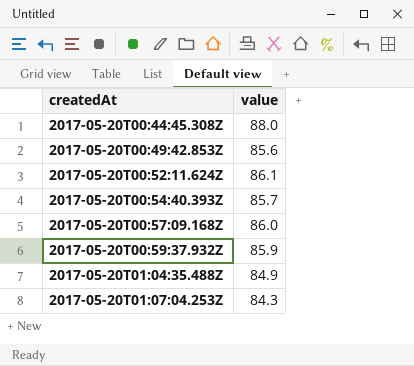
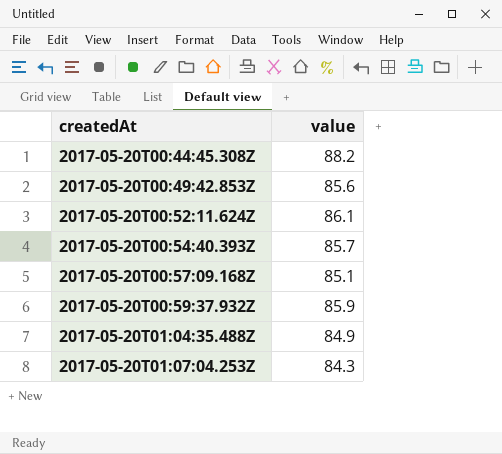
2017-05-20T00:44:45.308Z | value: 88.0 -> 88.2
2017-05-20T00:57:09.168Z | value: 86.0 -> 85.1

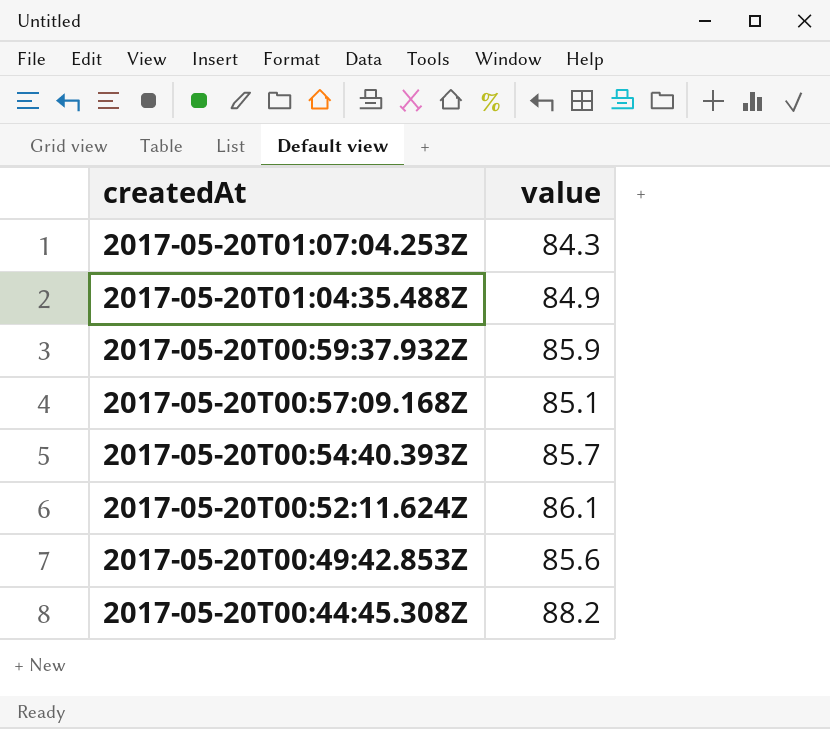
row order: createdAt ascending -> createdAt descending

